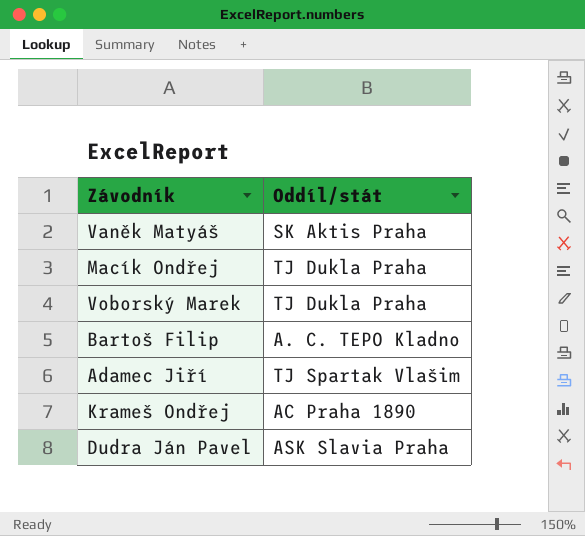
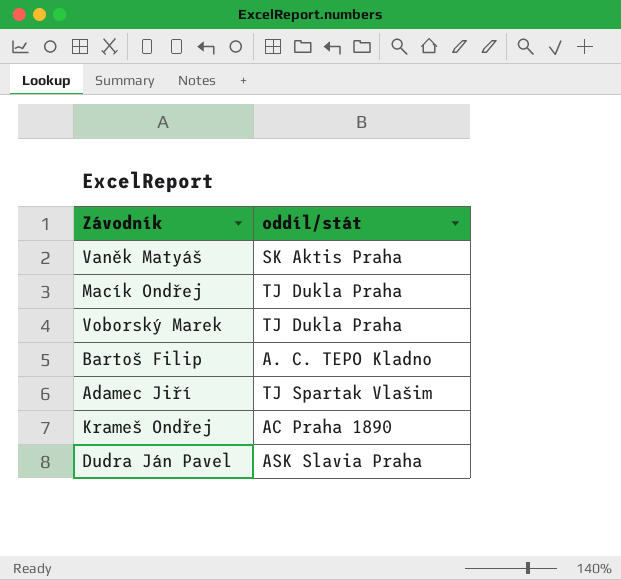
column name: Oddíl/stát -> oddíl/stát

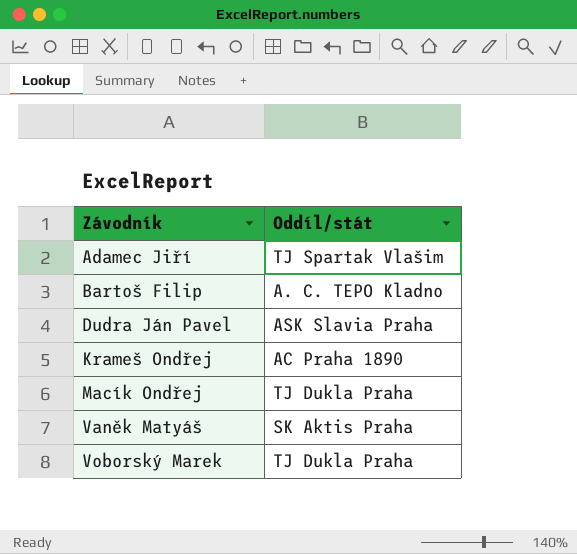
row order: none -> Závodník ascending
column name: oddíl/stát -> Oddíl/stát

